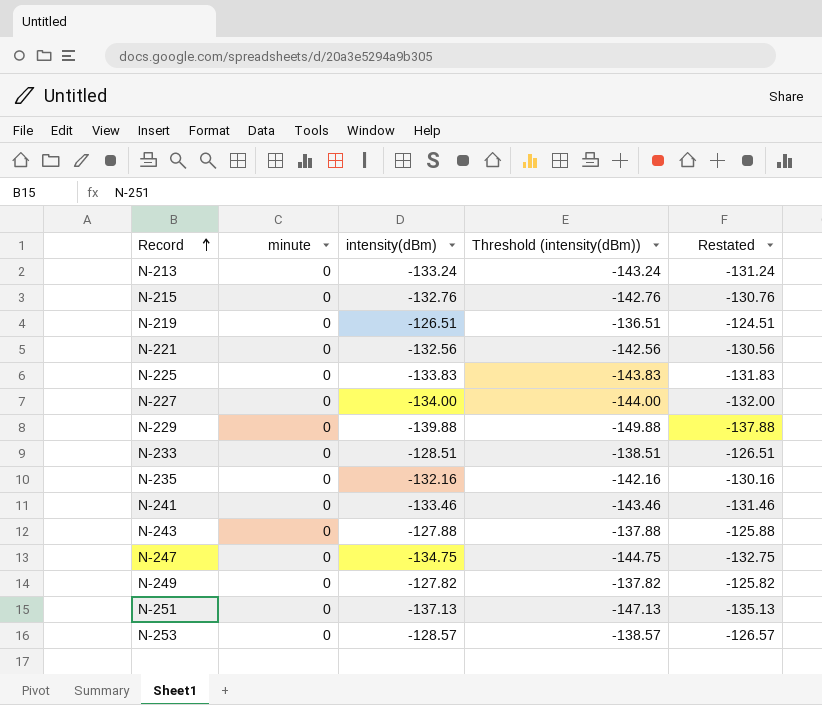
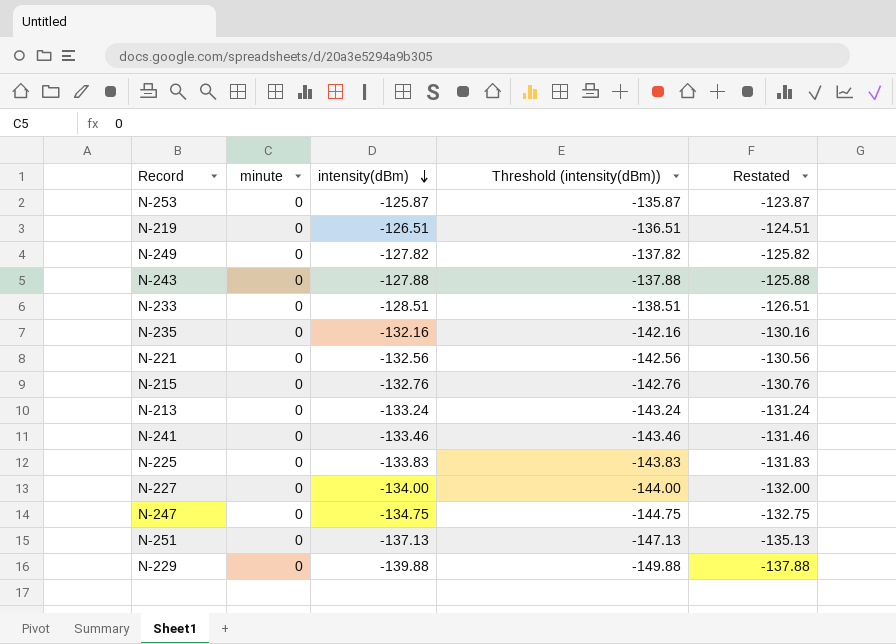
row order: Record ascending -> intensity(dBm) descending
N-253 | intensity(dBm): -128.57 -> -125.87
N-253 | Threshold (intensity(dBm)): -138.57 -> -135.87
N-253 | Restated: -126.57 -> -123.87

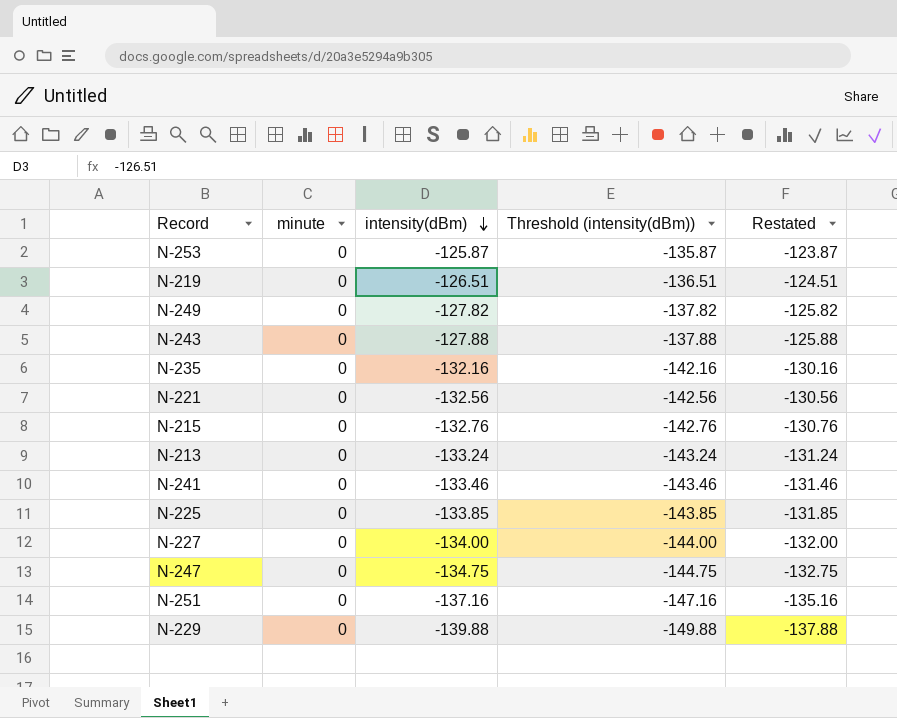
row N-233: 0 | -128.51 | -138.51 | -126.51 -> none
N-225 | intensity(dBm): -133.83 -> -133.85
N-225 | Threshold (intensity(dBm)): -143.83 -> -143.85
N-225 | Restated: -131.83 -> -131.85
N-251 | intensity(dBm): -137.13 -> -137.16
N-251 | Threshold (intensity(dBm)): -147.13 -> -147.16
N-251 | Restated: -135.13 -> -135.16

